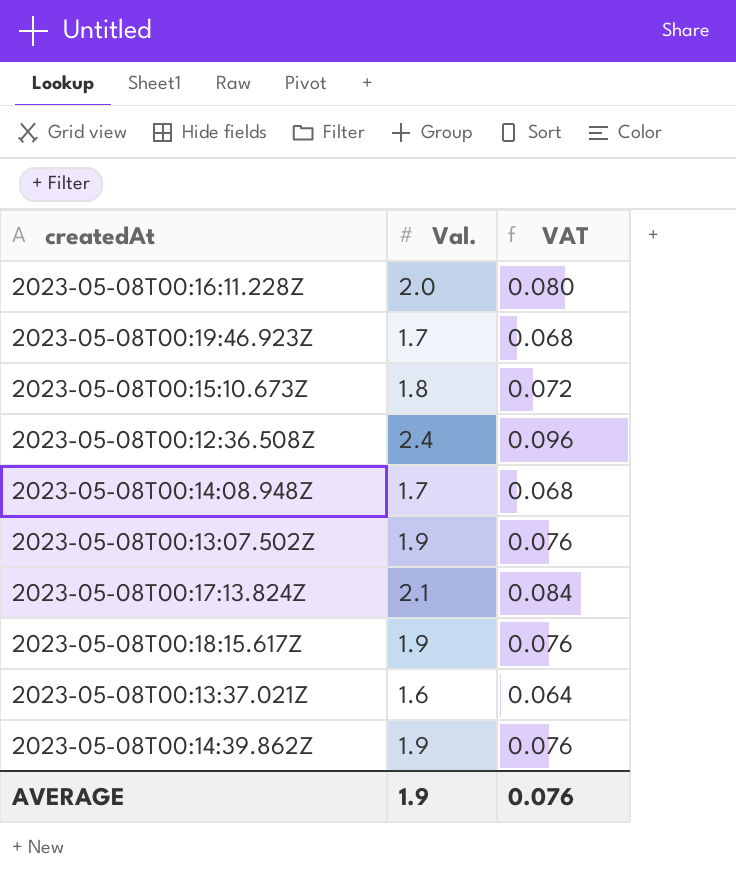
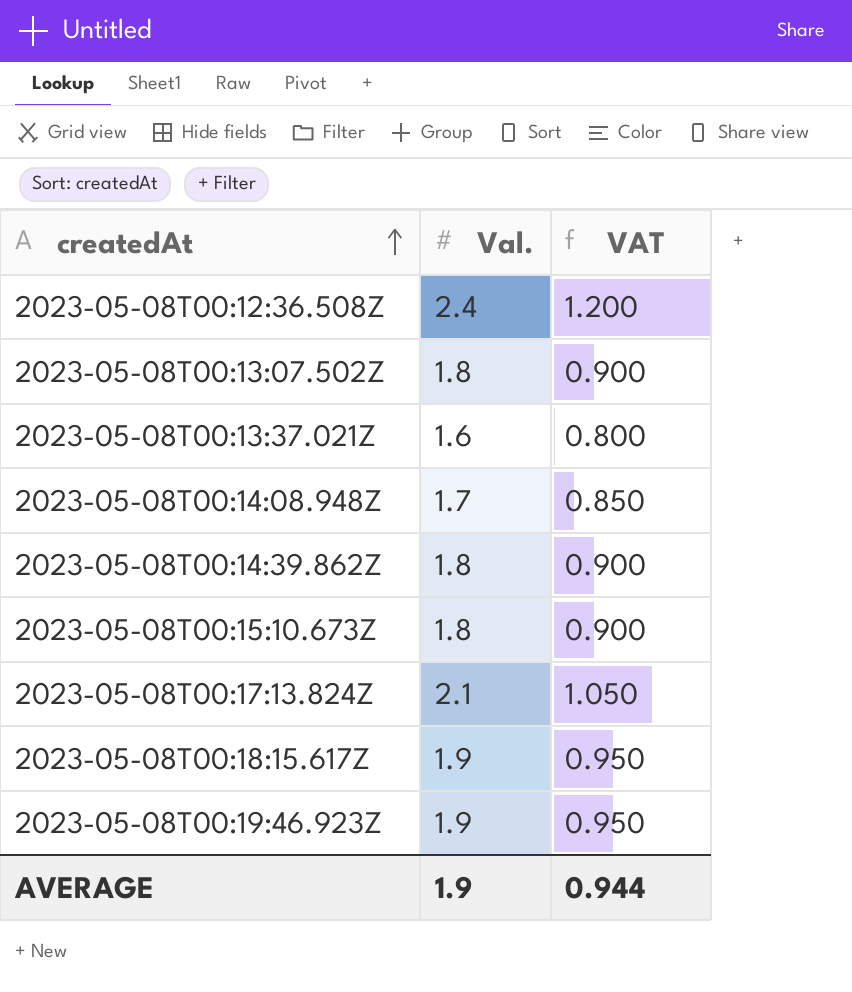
row order: none -> createdAt ascending
column VAT | formula: [Val.] * 0.04 -> [Val.] * 0.5
row 2023-05-08T00:16:11.228Z: 2.0 | 0.080 -> none
2023-05-08T00:13:07.502Z | Val.: 1.9 -> 1.8
2023-05-08T00:14:39.862Z | Val.: 1.9 -> 1.8
2023-05-08T00:19:46.923Z | Val.: 1.7 -> 1.9
AVERAGE | VAT: 0.076 -> 0.944

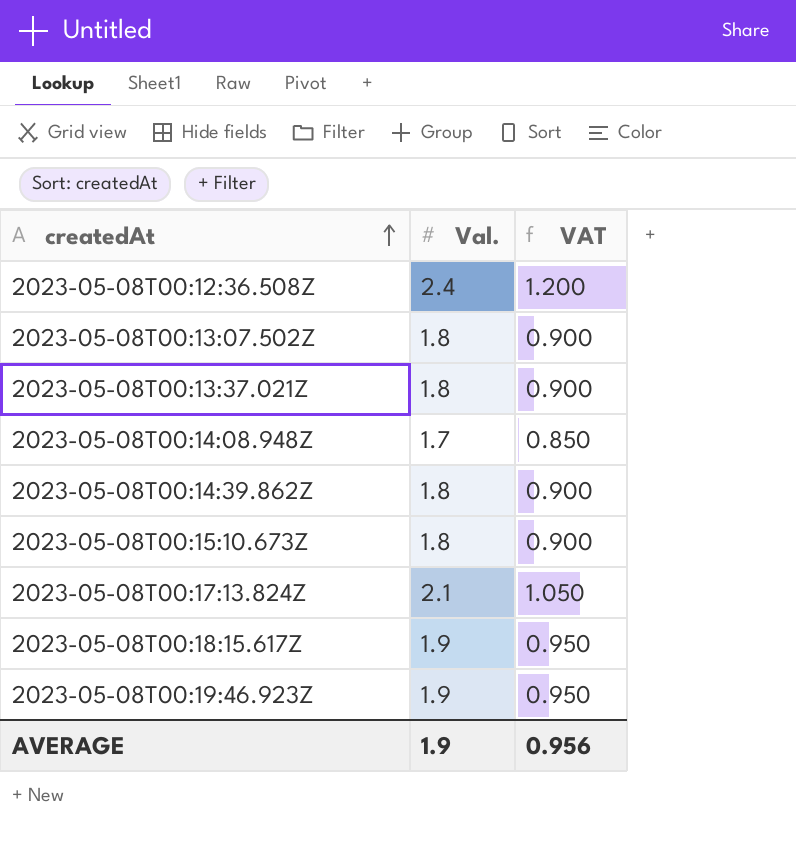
2023-05-08T00:13:37.021Z | Val.: 1.6 -> 1.8
2023-05-08T00:13:37.021Z | VAT: 0.800 -> 0.900
AVERAGE | VAT: 0.944 -> 0.956

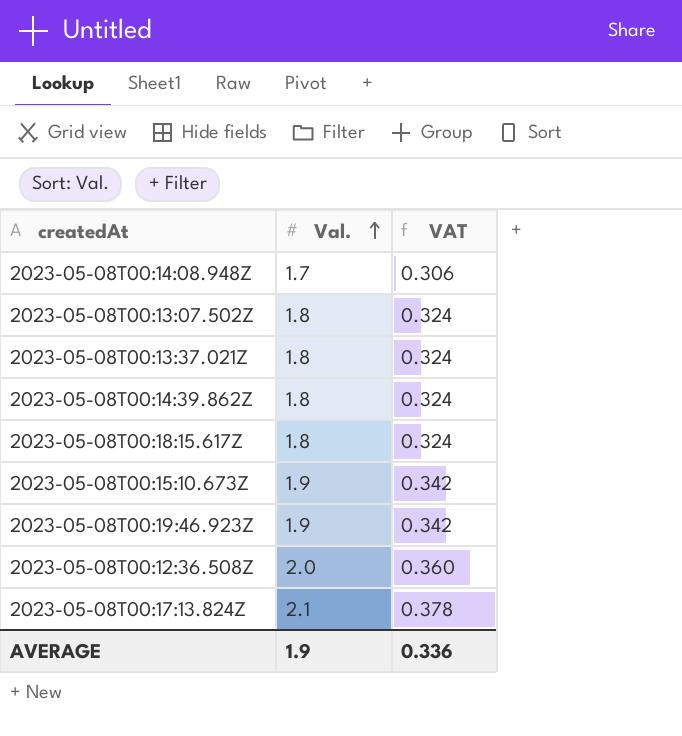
row order: createdAt ascending -> Val. ascending
column VAT | formula: [Val.] * 0.5 -> [Val.] * 0.18
2023-05-08T00:18:15.617Z | Val.: 1.9 -> 1.8
2023-05-08T00:15:10.673Z | Val.: 1.8 -> 1.9
2023-05-08T00:12:36.508Z | Val.: 2.4 -> 2.0
AVERAGE | VAT: 0.956 -> 0.336

